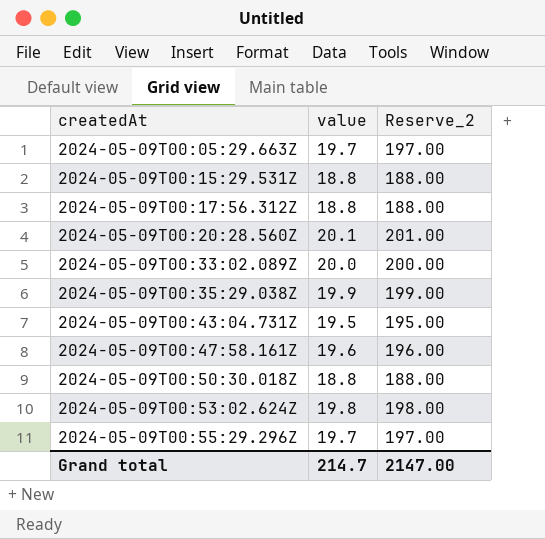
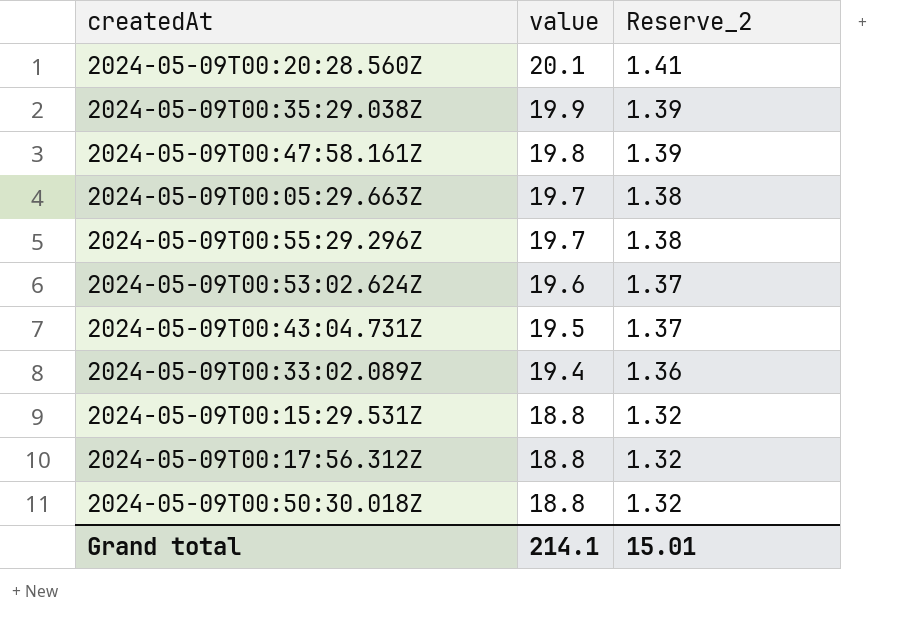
row order: createdAt ascending -> value descending
column Reserve_2 | formula: [value] * 10 -> [value] * 0.07
2024-05-09T00:47:58.161Z | value: 19.6 -> 19.8
2024-05-09T00:53:02.624Z | value: 19.8 -> 19.6
2024-05-09T00:33:02.089Z | value: 20.0 -> 19.4
Grand total | value: 214.7 -> 214.1
Grand total | Reserve_2: 2147.00 -> 15.01

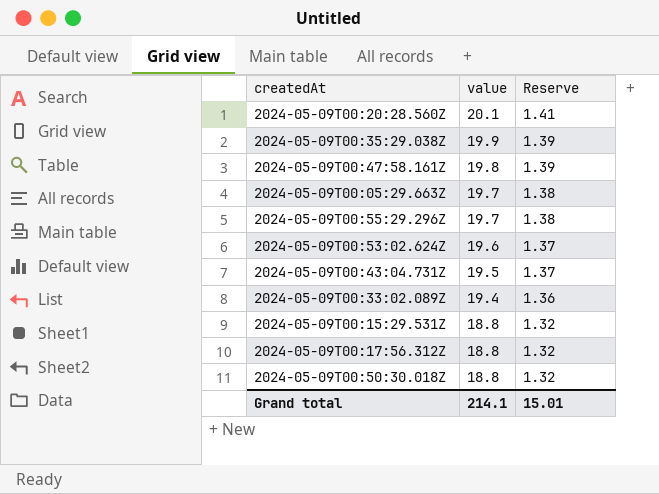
column name: Reserve_2 -> Reserve

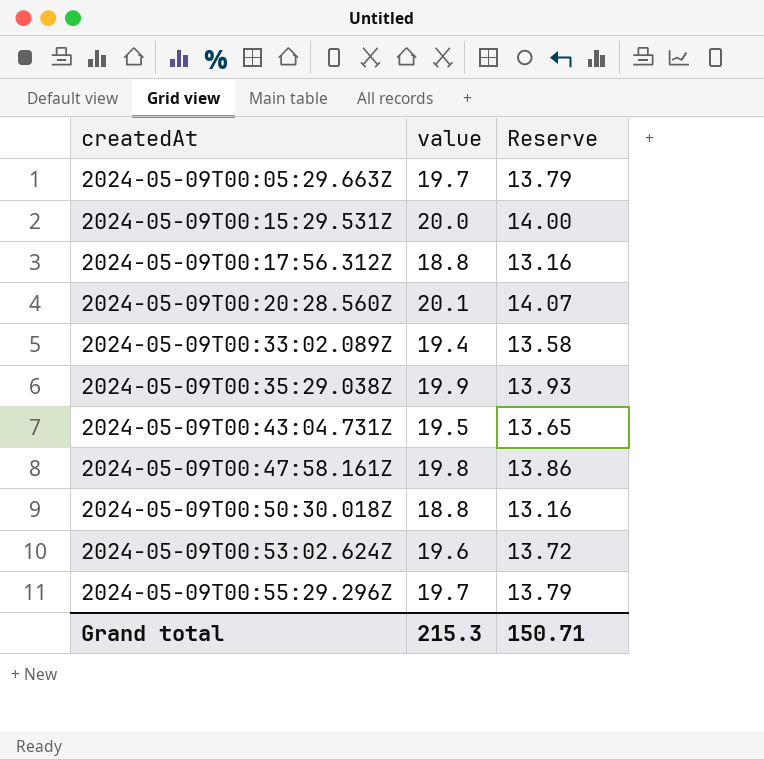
row order: value descending -> createdAt ascending
column Reserve | formula: [value] * 0.07 -> [value] * 0.7
2024-05-09T00:15:29.531Z | value: 18.8 -> 20.0
Grand total | value: 214.1 -> 215.3
Grand total | Reserve: 15.01 -> 150.71

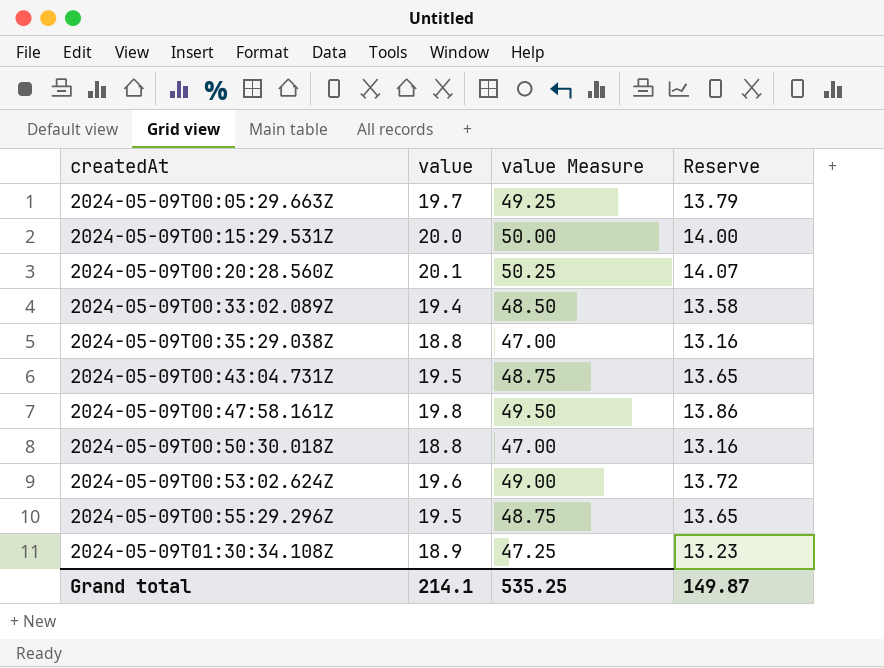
column value Measure | formula: none -> [value] * 2.5
row 2024-05-09T00:17:56.312Z: 18.8 | 13.16 -> none
2024-05-09T00:35:29.038Z | value: 19.9 -> 18.8
2024-05-09T00:35:29.038Z | Reserve: 13.93 -> 13.16
2024-05-09T00:55:29.296Z | value: 19.7 -> 19.5
2024-05-09T00:55:29.296Z | Reserve: 13.79 -> 13.65
row 2024-05-09T01:30:34.108Z: none -> 18.9 | 47.25 | 13.23
Grand total | value: 215.3 -> 214.1
Grand total | Reserve: 150.71 -> 149.87

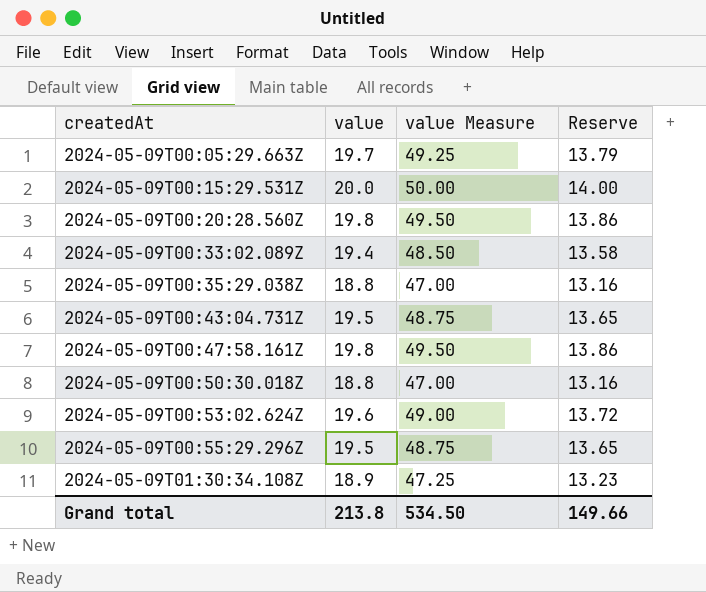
2024-05-09T00:20:28.560Z | value: 20.1 -> 19.8
2024-05-09T00:20:28.560Z | value Measure: 50.25 -> 49.50
2024-05-09T00:20:28.560Z | Reserve: 14.07 -> 13.86
Grand total | value: 214.1 -> 213.8
Grand total | value Measure: 535.25 -> 534.50
Grand total | Reserve: 149.87 -> 149.66

